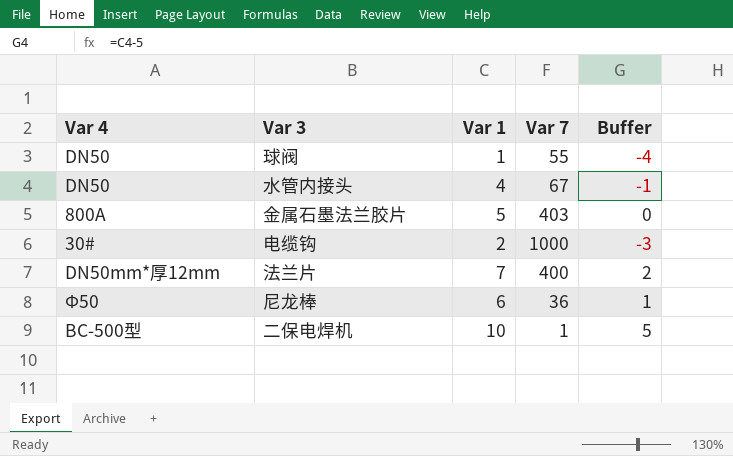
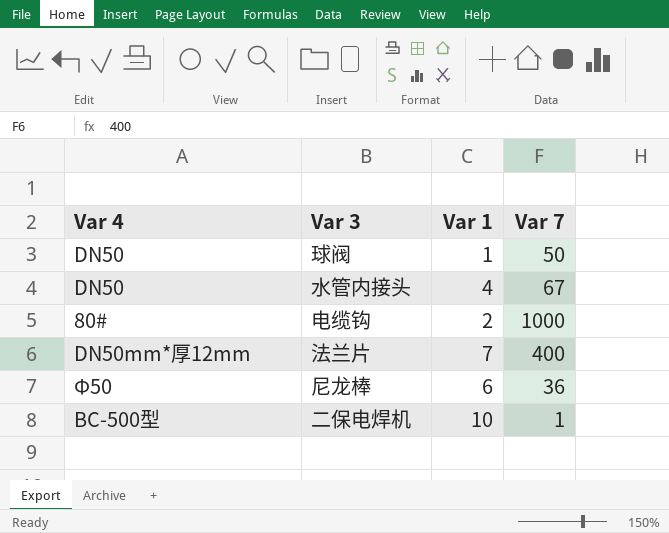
column Buffer | formula: [Var 1] - 5 -> none
row 金属石墨法兰胶片: 800A | 5 | 403 | 0 -> none
球阀 | Var 7: 55 -> 50
电缆钩 | Var 4: 30# -> 80#

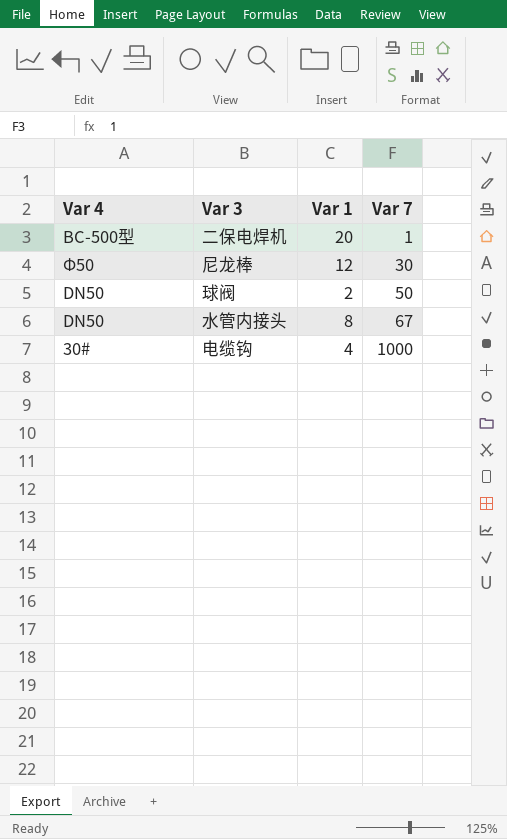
row order: none -> Var 7 ascending
row 法兰片: DN50mm*厚12mm | 7 | 400 -> none
二保电焊机 | Var 1: 10 -> 20
尼龙棒 | Var 1: 6 -> 12
尼龙棒 | Var 7: 36 -> 30
球阀 | Var 1: 1 -> 2
水管内接头 | Var 1: 4 -> 8
电缆钩 | Var 4: 80# -> 30#
电缆钩 | Var 1: 2 -> 4

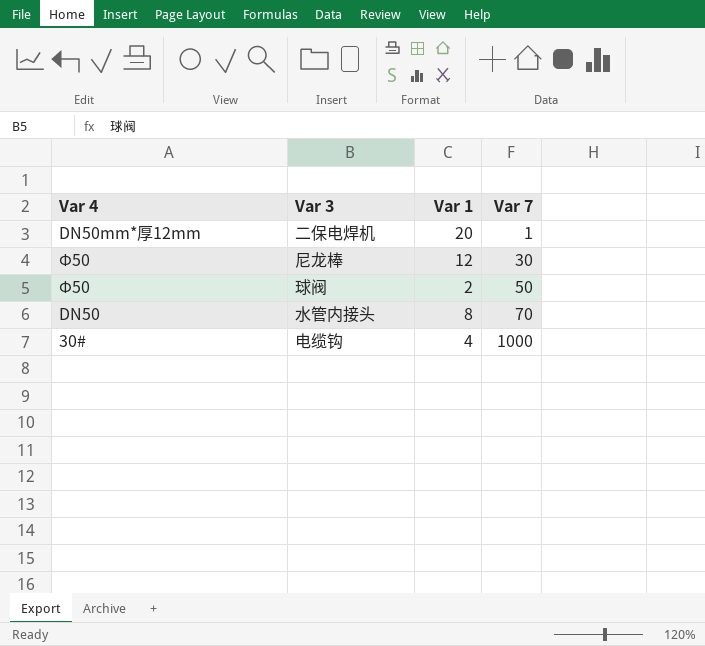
二保电焊机 | Var 4: BC-500型 -> DN50mm*厚12mm
球阀 | Var 4: DN50 -> Φ50
水管内接头 | Var 7: 67 -> 70

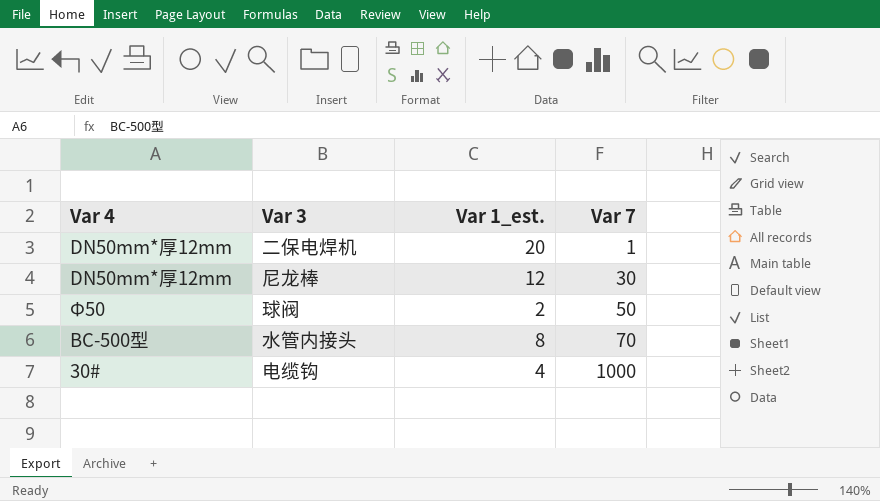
column name: Var 1 -> Var 1_est.
尼龙棒 | Var 4: Φ50 -> DN50mm*厚12mm
水管内接头 | Var 4: DN50 -> BC-500型

